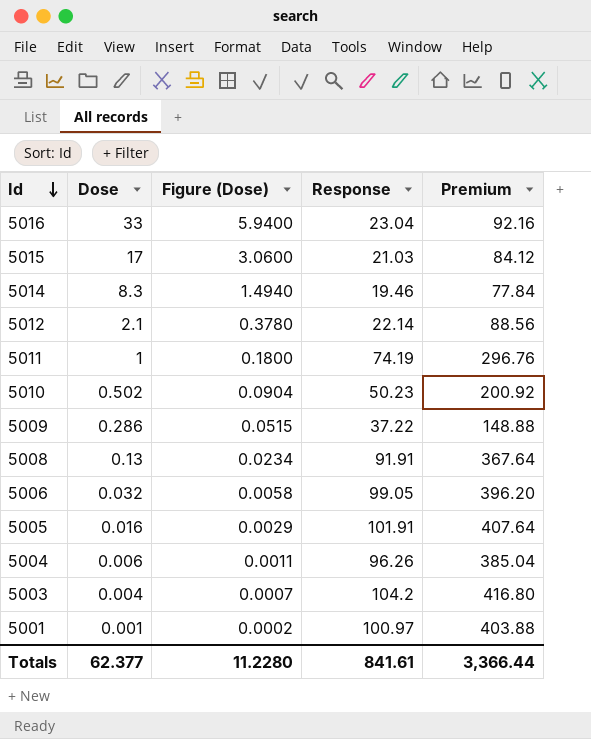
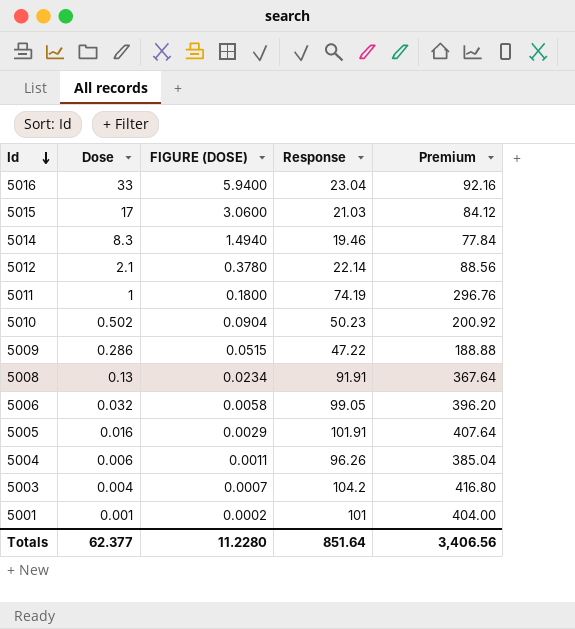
column name: Figure (Dose) -> FIGURE (DOSE)
5009 | Response: 37.22 -> 47.22
5009 | Premium: 148.88 -> 188.88
5001 | Response: 100.97 -> 101
5001 | Premium: 403.88 -> 404.00
Totals | Response: 841.61 -> 851.64
Totals | Premium: 3,366.44 -> 3,406.56

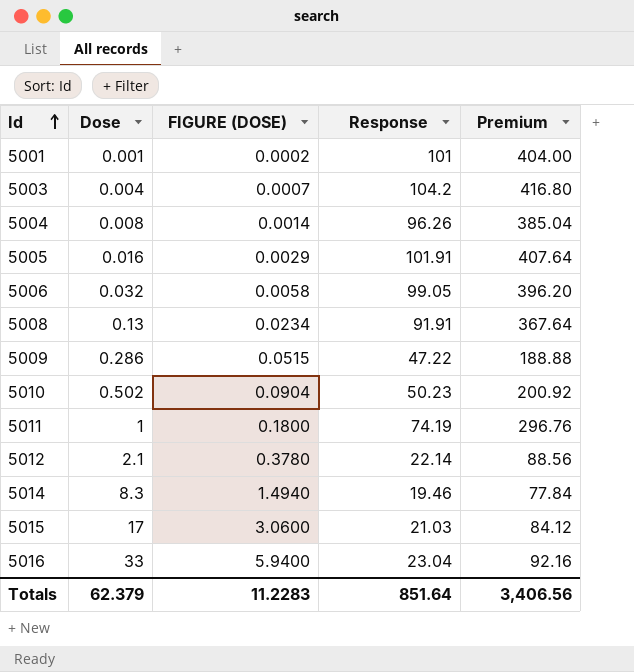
row order: Id descending -> Id ascending
5004 | Dose: 0.006 -> 0.008
5004 | FIGURE (DOSE): 0.0011 -> 0.0014
Totals | Dose: 62.377 -> 62.379
Totals | FIGURE (DOSE): 11.2280 -> 11.2283

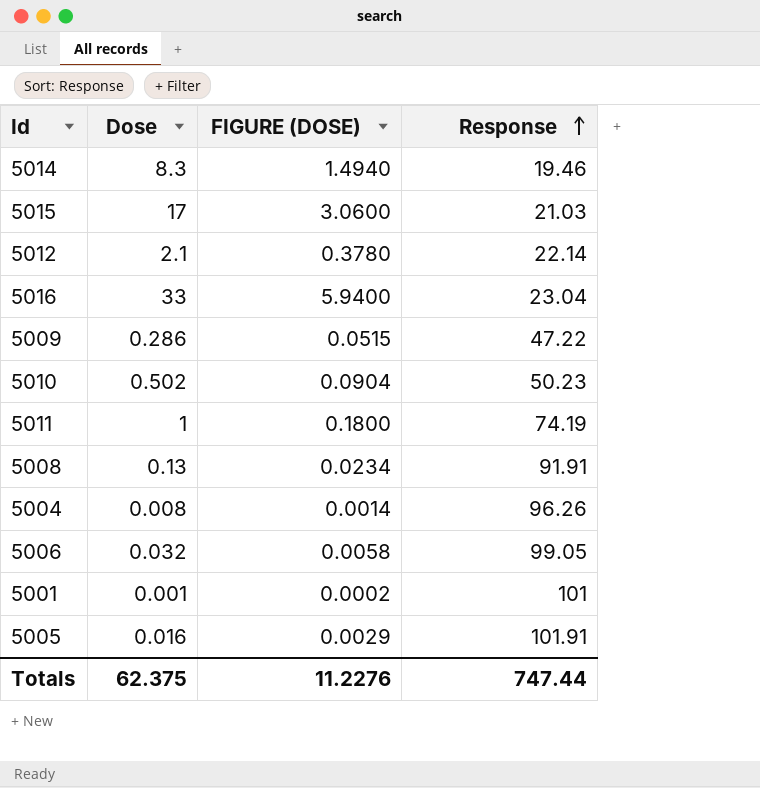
row order: Id ascending -> Response ascending
column Premium | formula: [Response] * 4 -> none
row 5003: 0.004 | 0.0007 | 104.2 | 416.80 -> none
Totals | Dose: 62.379 -> 62.375
Totals | FIGURE (DOSE): 11.2283 -> 11.2276
Totals | Response: 851.64 -> 747.44

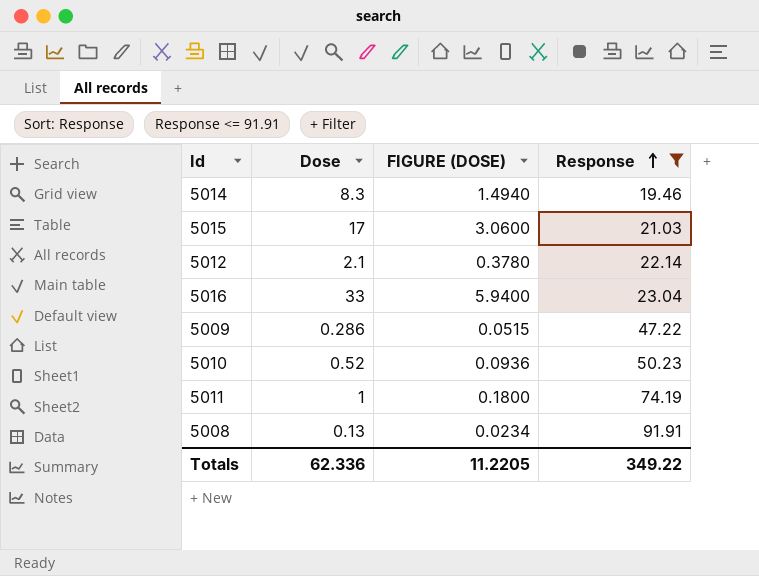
filter: none -> Response <= 91.91
5010 | Dose: 0.502 -> 0.52
5010 | FIGURE (DOSE): 0.0904 -> 0.0936
Totals | Dose: 62.375 -> 62.336
Totals | FIGURE (DOSE): 11.2276 -> 11.2205
Totals | Response: 747.44 -> 349.22

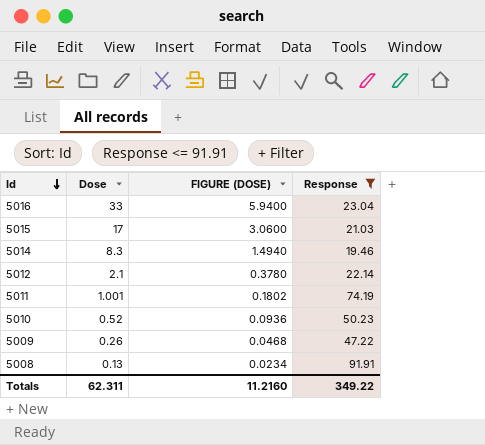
row order: Response ascending -> Id descending
5011 | Dose: 1 -> 1.001
5011 | FIGURE (DOSE): 0.1800 -> 0.1802
5009 | Dose: 0.286 -> 0.26
5009 | FIGURE (DOSE): 0.0515 -> 0.0468
Totals | Dose: 62.336 -> 62.311
Totals | FIGURE (DOSE): 11.2205 -> 11.2160

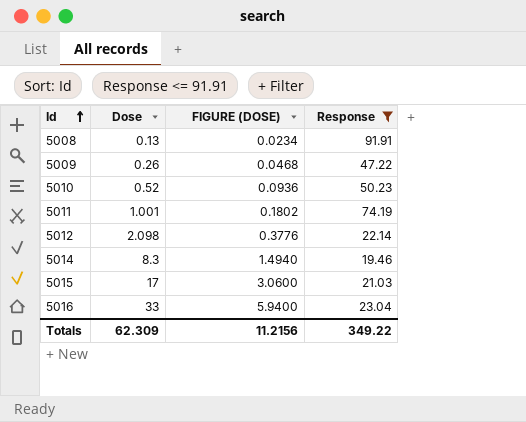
row order: Id descending -> Id ascending
5012 | Dose: 2.1 -> 2.098
5012 | FIGURE (DOSE): 0.3780 -> 0.3776
Totals | Dose: 62.311 -> 62.309
Totals | FIGURE (DOSE): 11.2160 -> 11.2156

